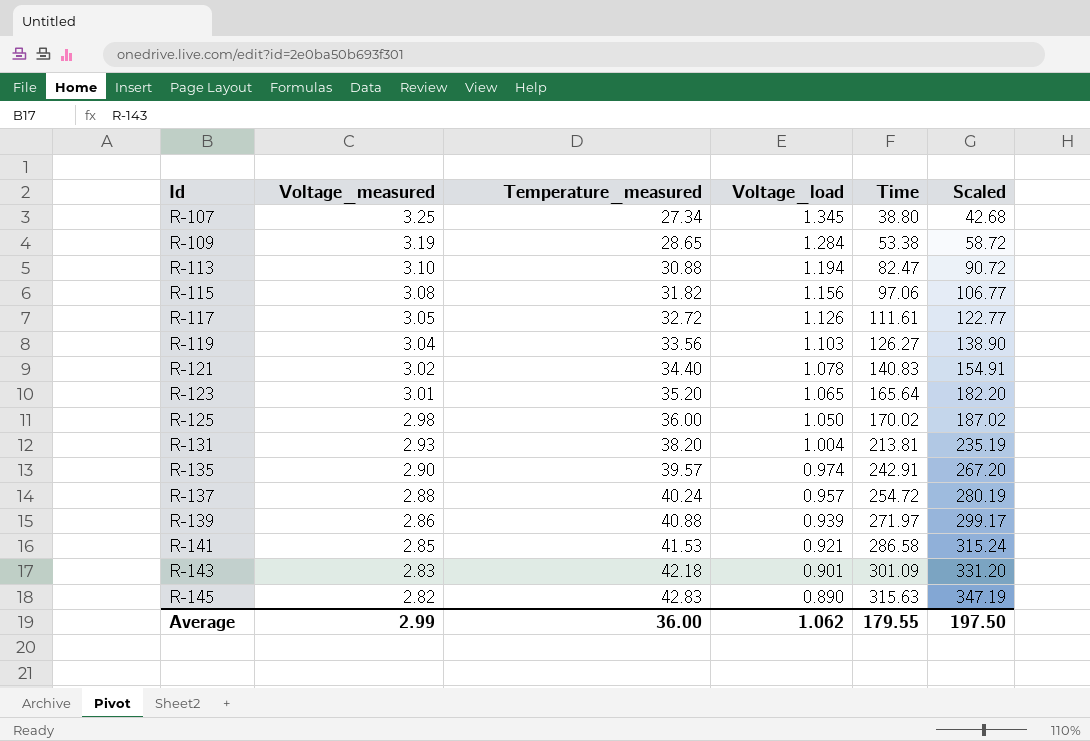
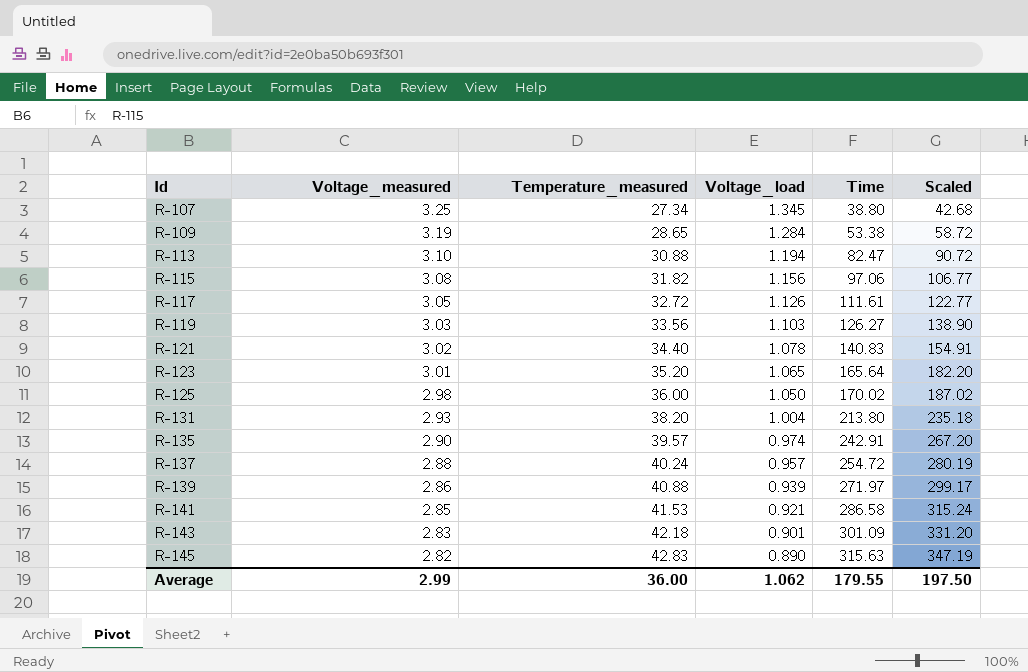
R-119 | Voltage_measured: 3.04 -> 3.03
R-131 | Time: 213.81 -> 213.80
R-131 | Scaled: 235.19 -> 235.18

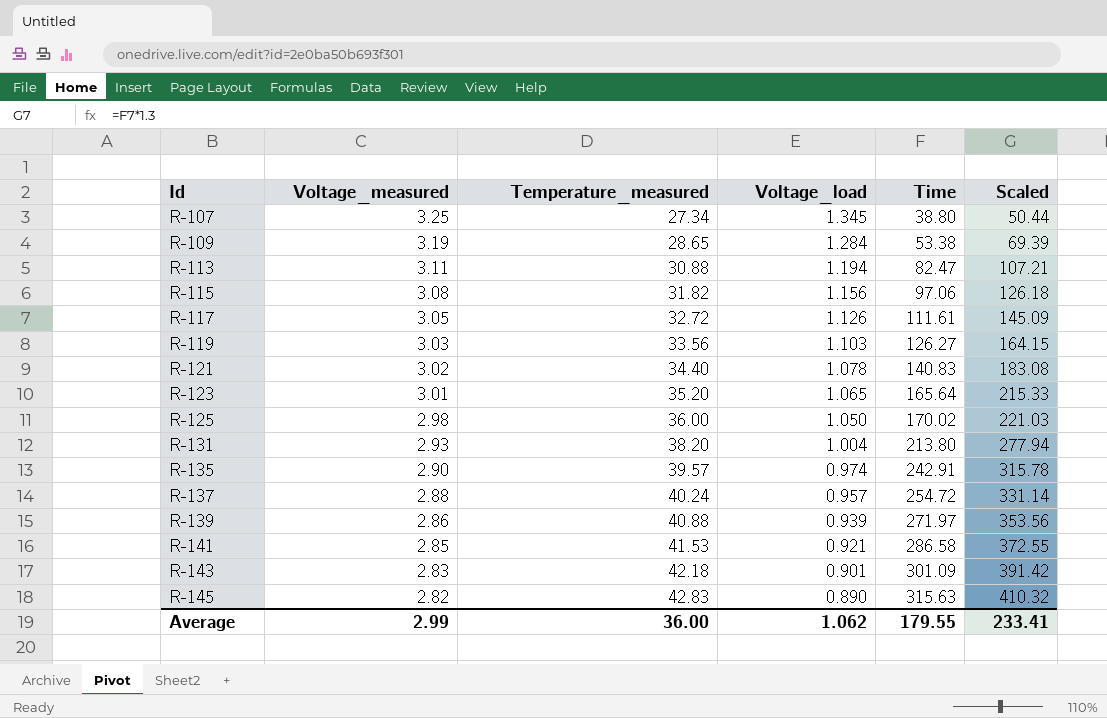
column Scaled | formula: [Time] * 1.1 -> [Time] * 1.3
R-113 | Voltage_measured: 3.10 -> 3.11
Average | Scaled: 197.50 -> 233.41

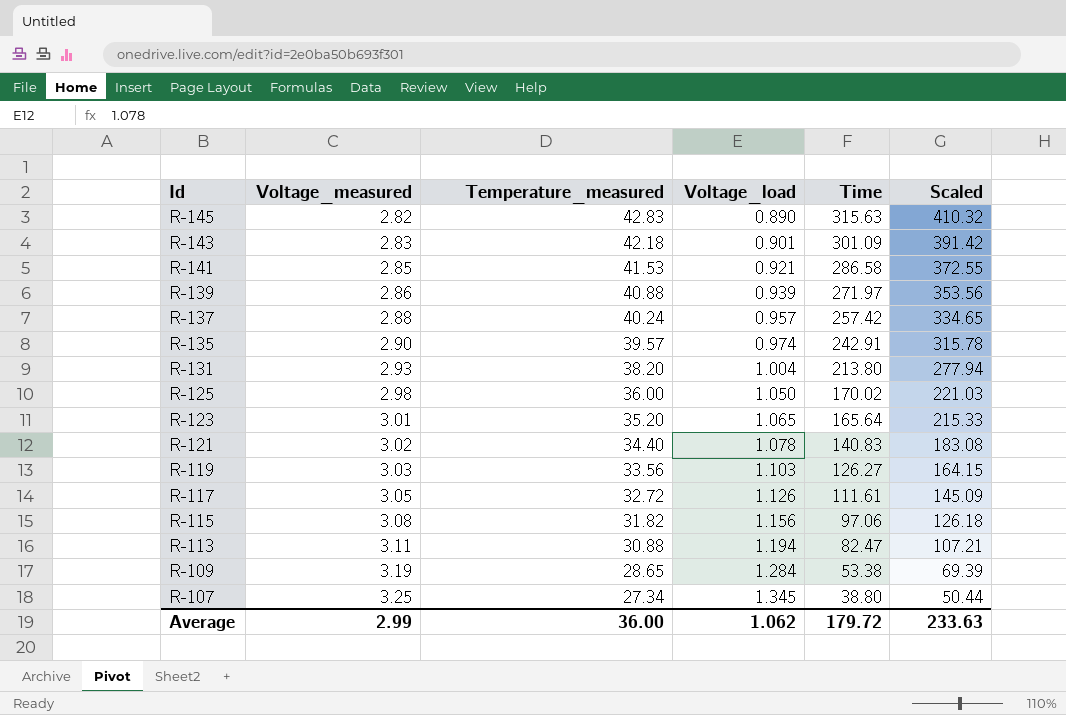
row order: Id ascending -> Id descending
R-137 | Time: 254.72 -> 257.42
R-137 | Scaled: 331.14 -> 334.65
Average | Time: 179.55 -> 179.72
Average | Scaled: 233.41 -> 233.63

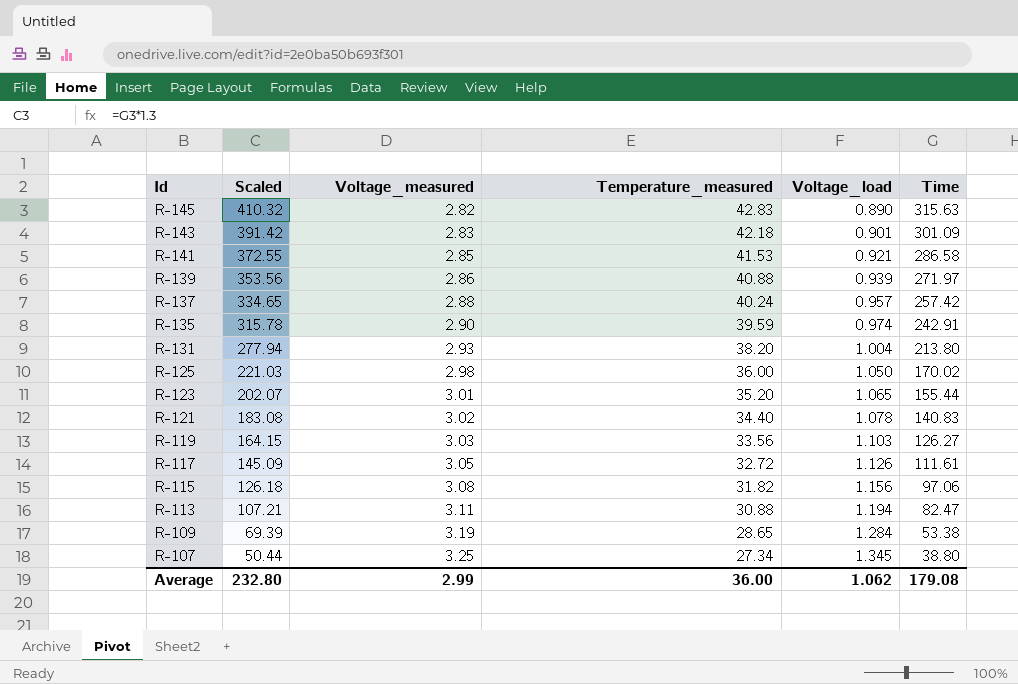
column Scaled | position: 6 -> 2
R-135 | Temperature_measured: 39.57 -> 39.59
R-123 | Scaled: 215.33 -> 202.07
R-123 | Time: 165.64 -> 155.44
Average | Scaled: 233.63 -> 232.80
Average | Time: 179.72 -> 179.08

